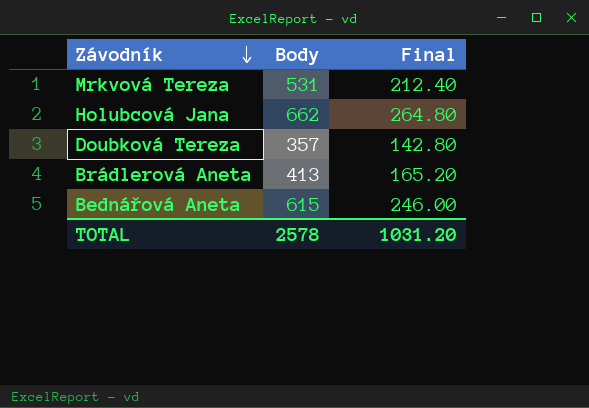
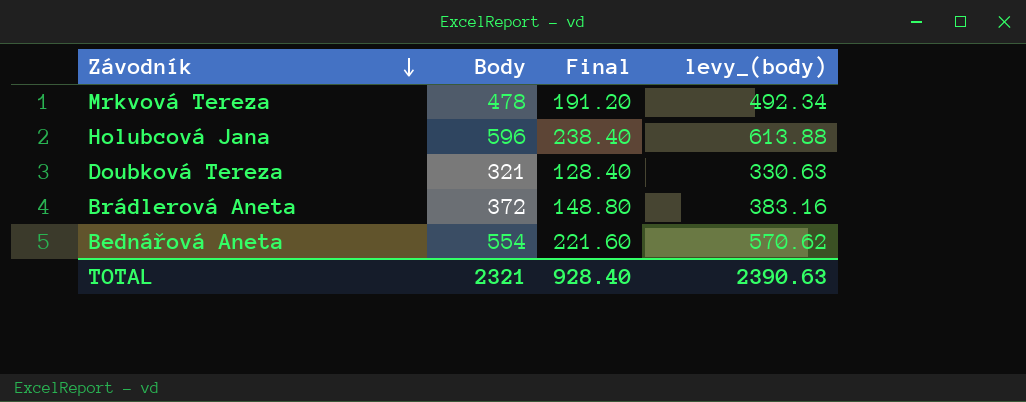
column levy_(body) | formula: none -> [Body] * 1.03
Mrkvová Tereza | Body: 531 -> 478
Mrkvová Tereza | Final: 212.40 -> 191.20
Holubcová Jana | Body: 662 -> 596
Holubcová Jana | Final: 264.80 -> 238.40
Doubková Tereza | Body: 357 -> 321
Doubková Tereza | Final: 142.80 -> 128.40
Brádlerová Aneta | Body: 413 -> 372
Brádlerová Aneta | Final: 165.20 -> 148.80
Bednářová Aneta | Body: 615 -> 554
Bednářová Aneta | Final: 246.00 -> 221.60
TOTAL | Body: 2578 -> 2321
TOTAL | Final: 1031.20 -> 928.40

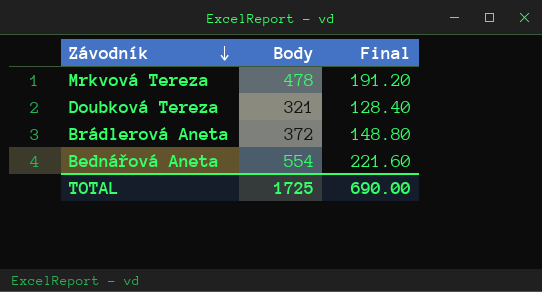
column levy_(body) | formula: [Body] * 1.03 -> none
row Holubcová Jana: 596 | 238.40 | 613.88 -> none
TOTAL | Body: 2321 -> 1725
TOTAL | Final: 928.40 -> 690.00

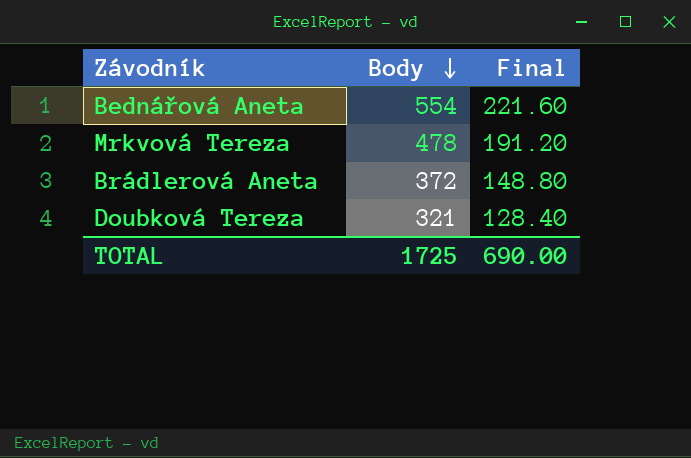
row order: Závodník descending -> Body descending

